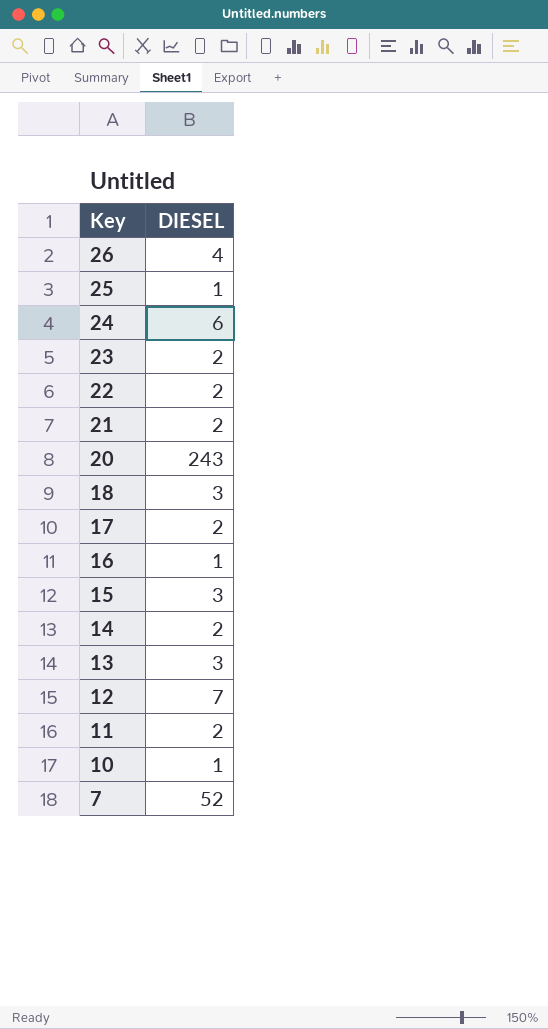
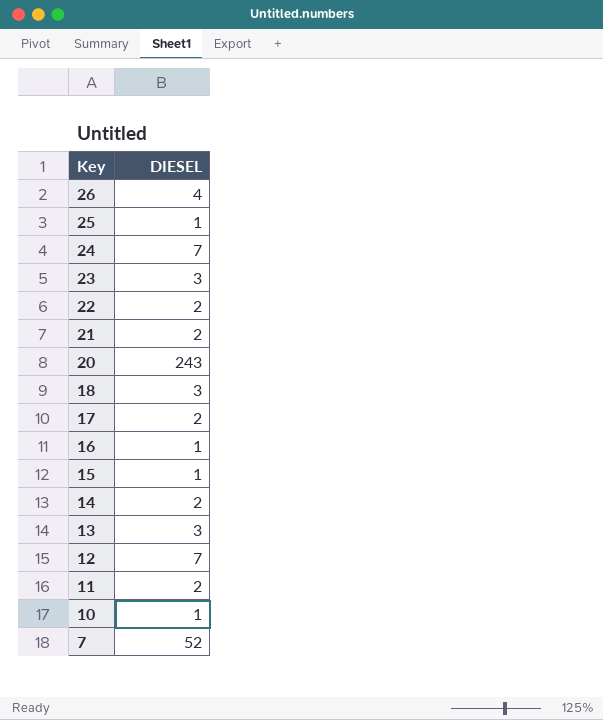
24 | DIESEL: 6 -> 7
23 | DIESEL: 2 -> 3
15 | DIESEL: 3 -> 1

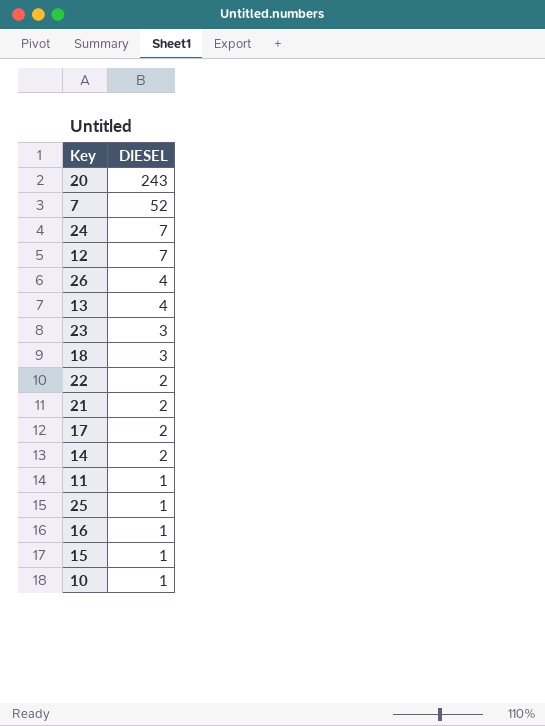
row order: Key descending -> DIESEL descending
13 | DIESEL: 3 -> 4
11 | DIESEL: 2 -> 1

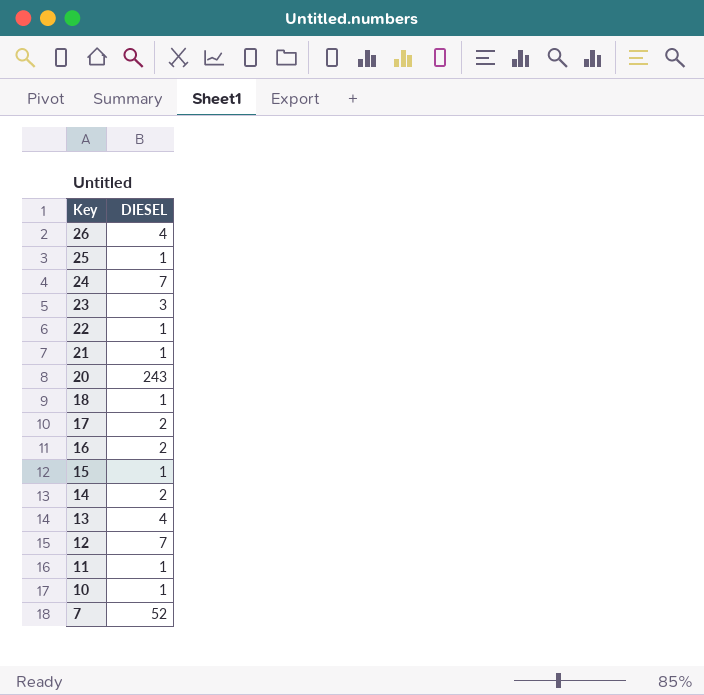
row order: DIESEL descending -> Key descending
22 | DIESEL: 2 -> 1
21 | DIESEL: 2 -> 1
18 | DIESEL: 3 -> 1
16 | DIESEL: 1 -> 2

